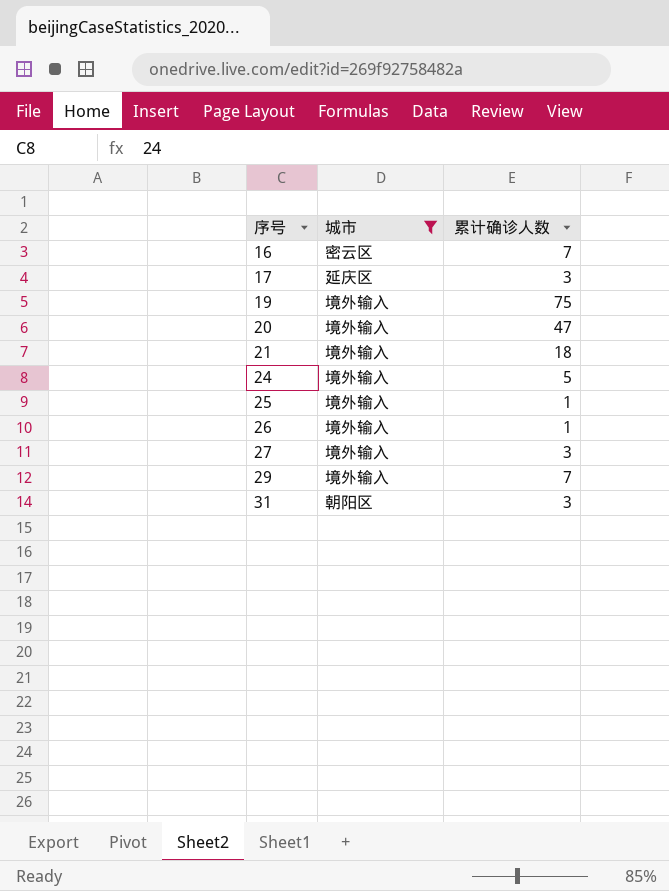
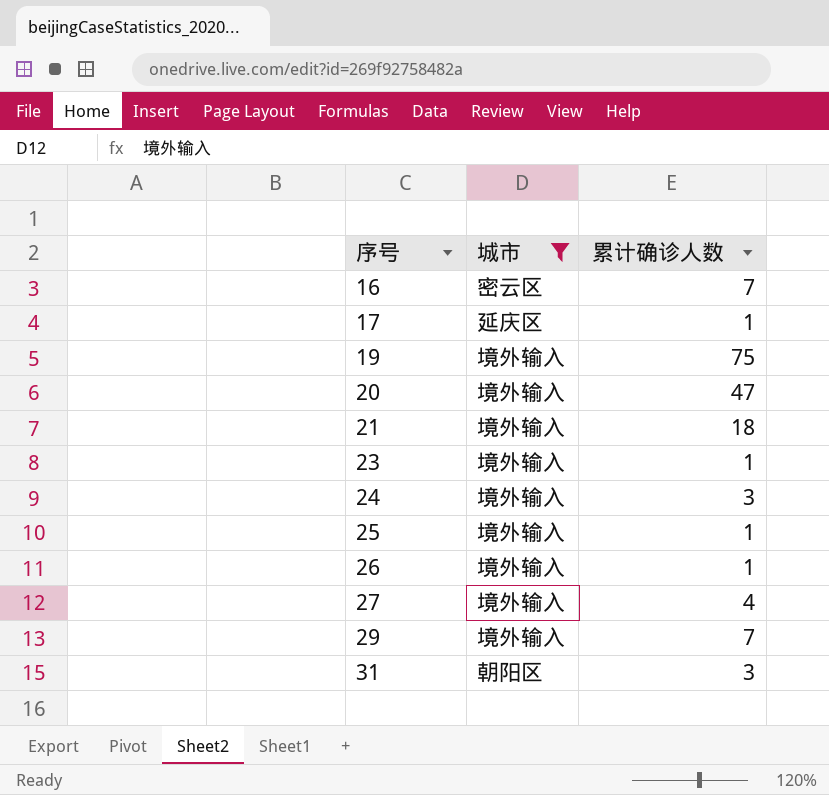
17 | 累计确诊人数: 3 -> 1
row 23: none -> 境外输入 | 1
24 | 累计确诊人数: 5 -> 3
27 | 累计确诊人数: 3 -> 4

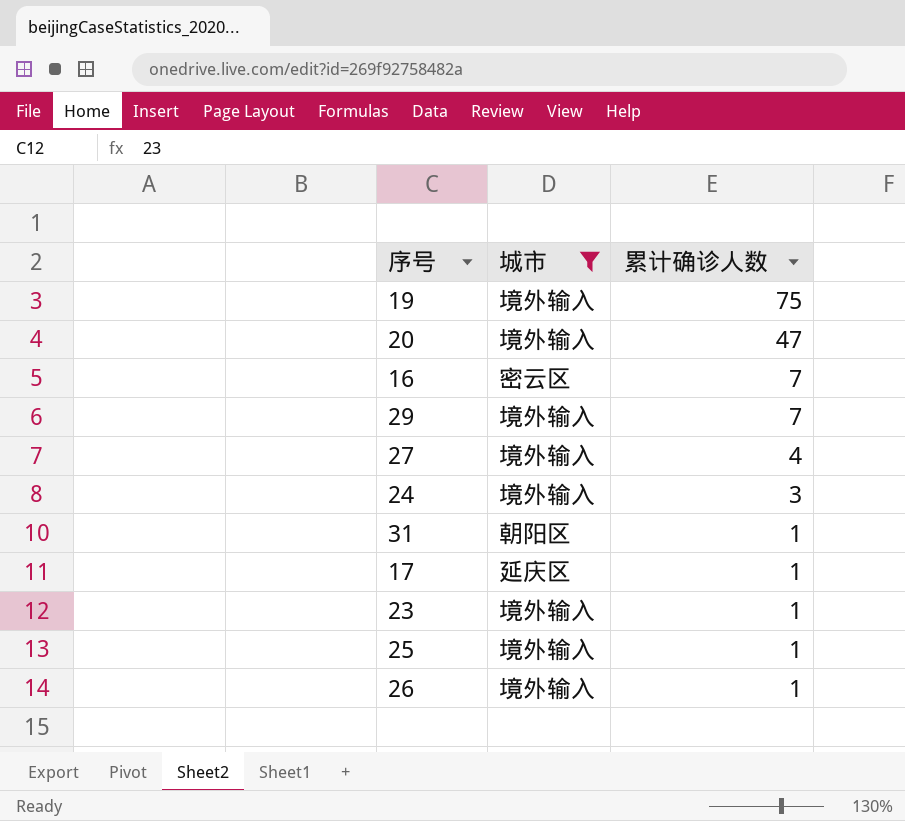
row order: 序号 ascending -> 累计确诊人数 descending
row 21: 境外输入 | 18 -> none
31 | 累计确诊人数: 3 -> 1

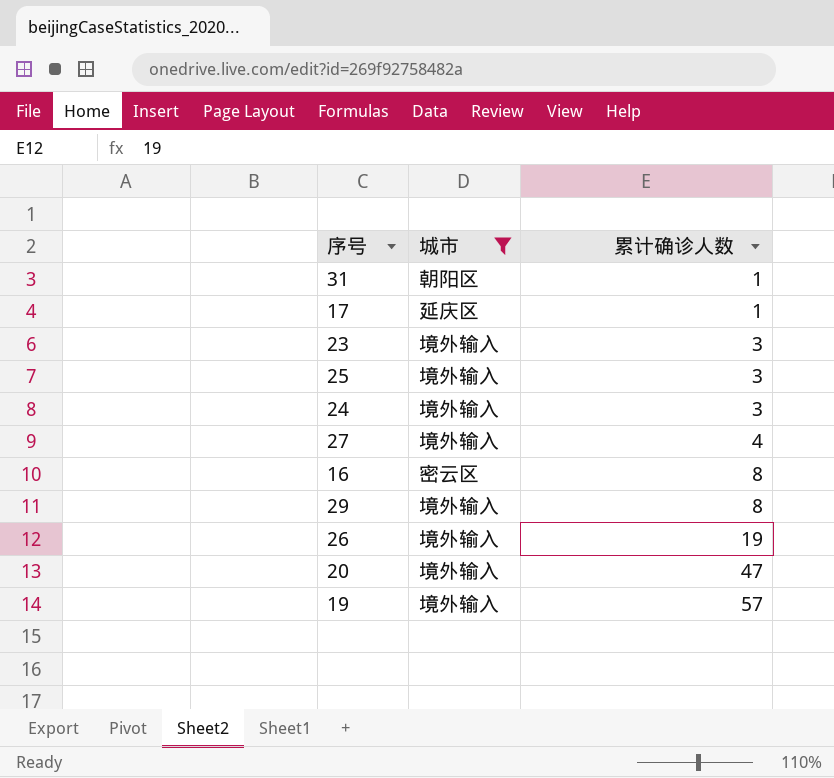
row order: 累计确诊人数 descending -> 累计确诊人数 ascending
23 | 累计确诊人数: 1 -> 3
25 | 累计确诊人数: 1 -> 3
16 | 累计确诊人数: 7 -> 8
29 | 累计确诊人数: 7 -> 8
26 | 累计确诊人数: 1 -> 19
19 | 累计确诊人数: 75 -> 57

